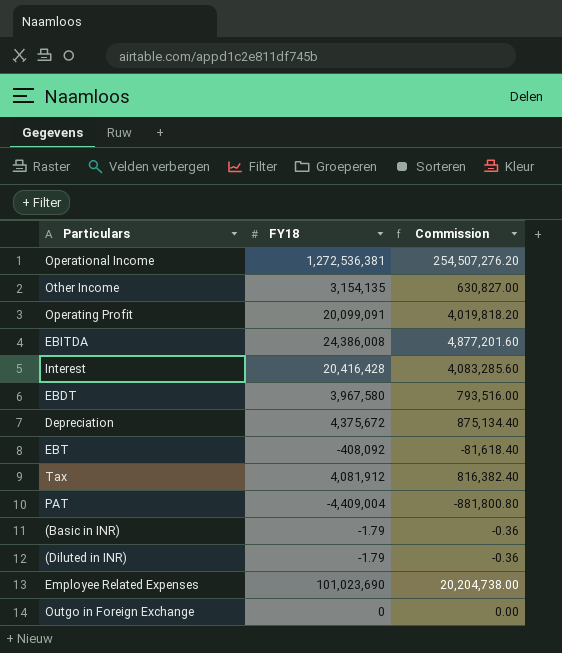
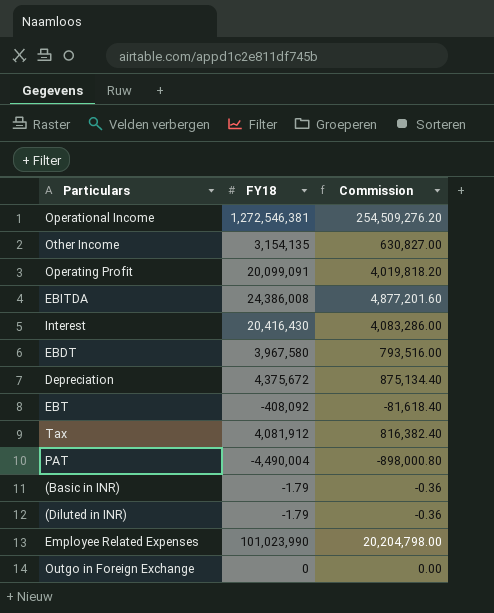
Operational Income | FY18: 1,272,536,381 -> 1,272,546,381
Operational Income | Commission: 254,507,276.20 -> 254,509,276.20
Interest | FY18: 20,416,428 -> 20,416,430
Interest | Commission: 4,083,285.60 -> 4,083,286.00
PAT | FY18: -4,409,004 -> -4,490,004
PAT | Commission: -881,800.80 -> -898,000.80
Employee Related Expenses | FY18: 101,023,690 -> 101,023,990
Employee Related Expenses | Commission: 20,204,738.00 -> 20,204,798.00

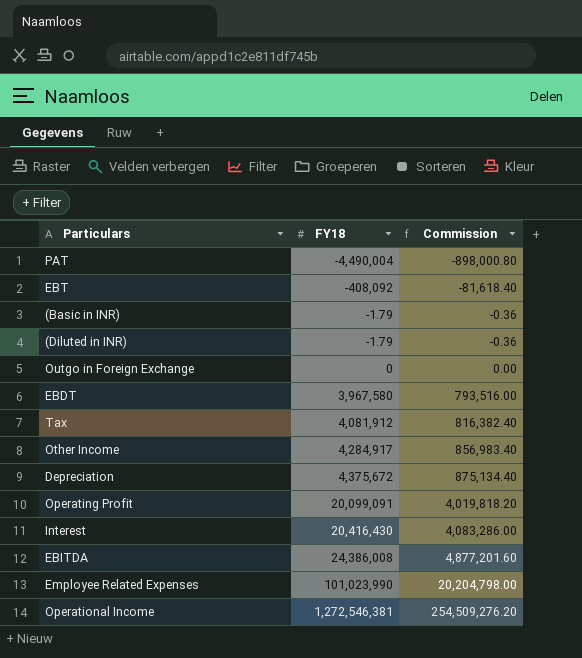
row order: none -> FY18 ascending
Other Income | FY18: 3,154,135 -> 4,284,917
Other Income | Commission: 630,827.00 -> 856,983.40

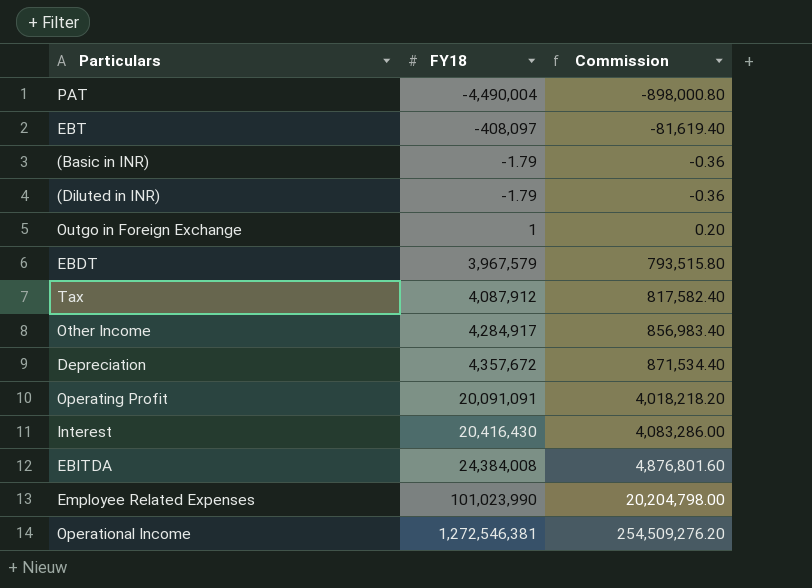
EBT | FY18: -408,092 -> -408,097
EBT | Commission: -81,618.40 -> -81,619.40
Outgo in Foreign Exchange | FY18: 0 -> 1
Outgo in Foreign Exchange | Commission: 0.00 -> 0.20
EBDT | FY18: 3,967,580 -> 3,967,579
EBDT | Commission: 793,516.00 -> 793,515.80
Tax | FY18: 4,081,912 -> 4,087,912
Tax | Commission: 816,382.40 -> 817,582.40
Depreciation | FY18: 4,375,672 -> 4,357,672
Depreciation | Commission: 875,134.40 -> 871,534.40
Operating Profit | FY18: 20,099,091 -> 20,091,091
Operating Profit | Commission: 4,019,818.20 -> 4,018,218.20
EBITDA | FY18: 24,386,008 -> 24,384,008
EBITDA | Commission: 4,877,201.60 -> 4,876,801.60

